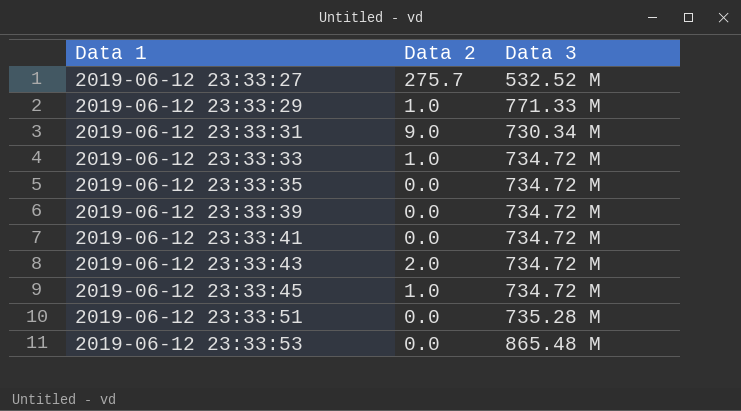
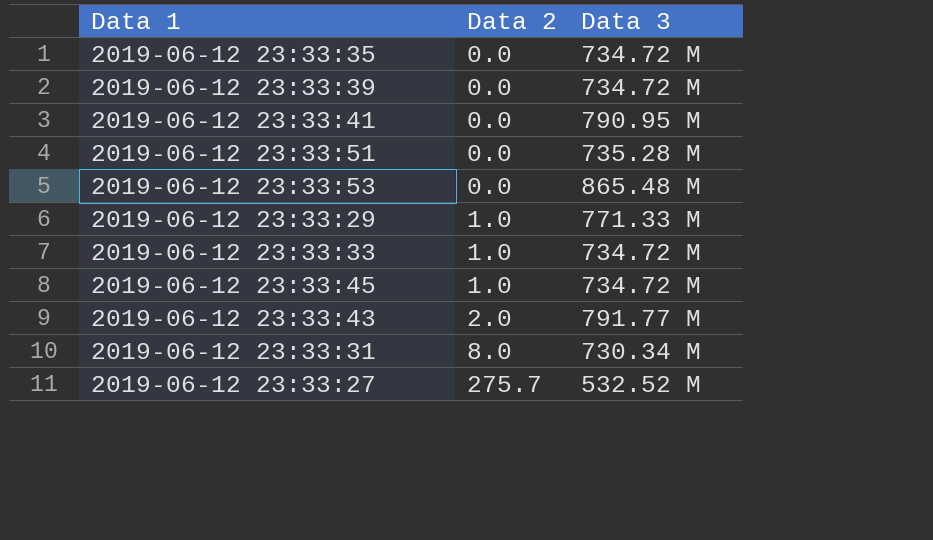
row order: Data 1 ascending -> Data 2 ascending
2019-06-12 23:33:41 | Data 3: 734.72 M -> 790.95 M
2019-06-12 23:33:43 | Data 3: 734.72 M -> 791.77 M
2019-06-12 23:33:31 | Data 2: 9.0 -> 8.0

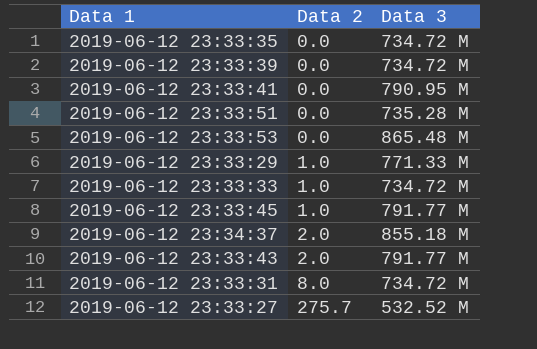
2019-06-12 23:33:45 | Data 3: 734.72 M -> 791.77 M
row 2019-06-12 23:34:37: none -> 2.0 | 855.18 M
2019-06-12 23:33:31 | Data 3: 730.34 M -> 734.72 M

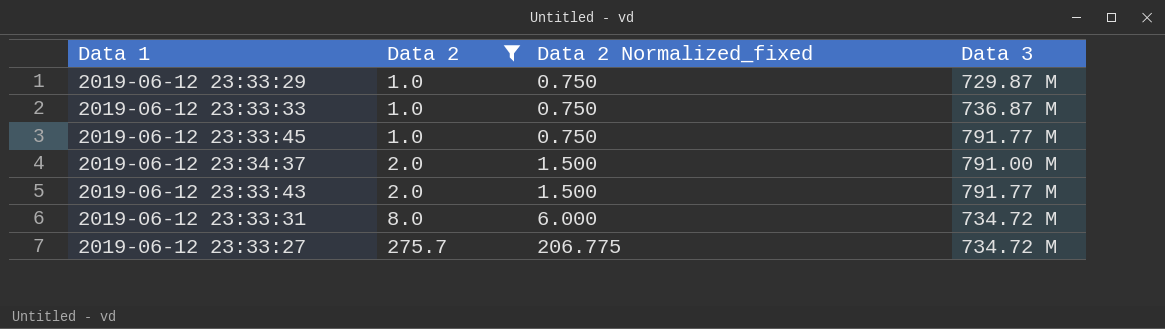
filter: none -> Data 2 != 0.0
column Data 2 Normalized_fixed | formula: none -> [Data 2] * 0.75
2019-06-12 23:33:29 | Data 3: 771.33 M -> 729.87 M
2019-06-12 23:33:33 | Data 3: 734.72 M -> 736.87 M
2019-06-12 23:34:37 | Data 3: 855.18 M -> 791.00 M
2019-06-12 23:33:27 | Data 3: 532.52 M -> 734.72 M

